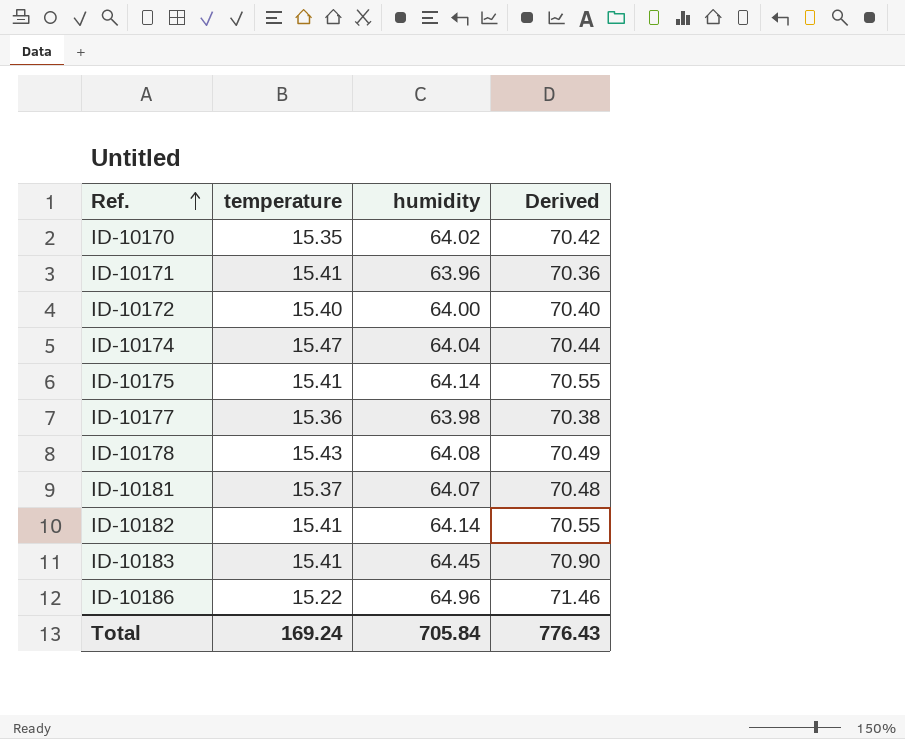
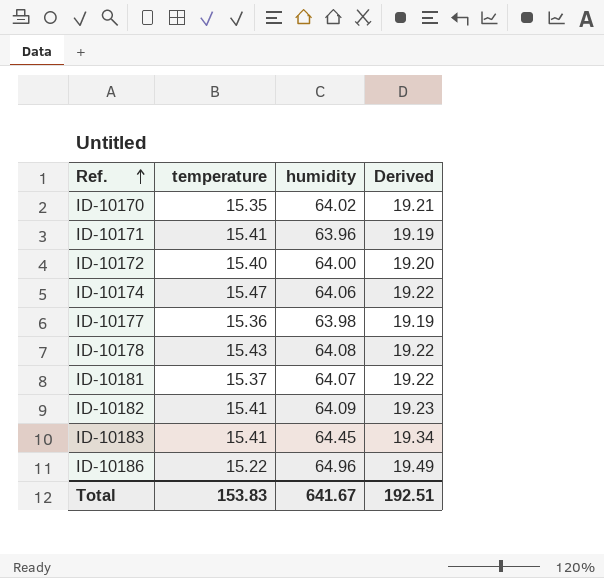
column Derived | formula: [humidity] * 1.1 -> [humidity] * 0.3
row ID-10175: 15.41 | 64.14 | 70.55 -> none
ID-10174 | humidity: 64.04 -> 64.06
ID-10182 | humidity: 64.14 -> 64.09
Total | temperature: 169.24 -> 153.83
Total | humidity: 705.84 -> 641.67
Total | Derived: 776.43 -> 192.51

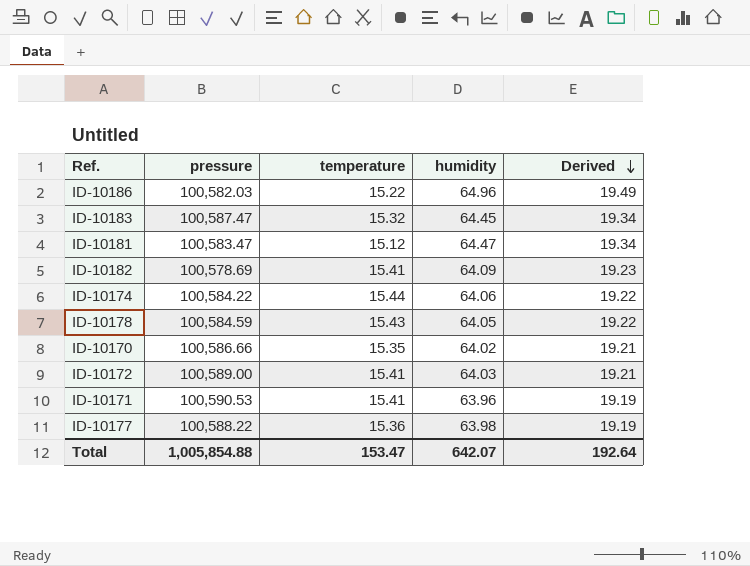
row order: Ref. ascending -> Derived descending
column pressure | position: none -> 2
ID-10183 | temperature: 15.41 -> 15.32
ID-10181 | temperature: 15.37 -> 15.12
ID-10181 | humidity: 64.07 -> 64.47
ID-10181 | Derived: 19.22 -> 19.34
ID-10174 | temperature: 15.47 -> 15.44
ID-10178 | humidity: 64.08 -> 64.05
ID-10172 | temperature: 15.40 -> 15.41
ID-10172 | humidity: 64.00 -> 64.03
ID-10172 | Derived: 19.20 -> 19.21
Total | temperature: 153.83 -> 153.47
Total | humidity: 641.67 -> 642.07
Total | Derived: 192.51 -> 192.64

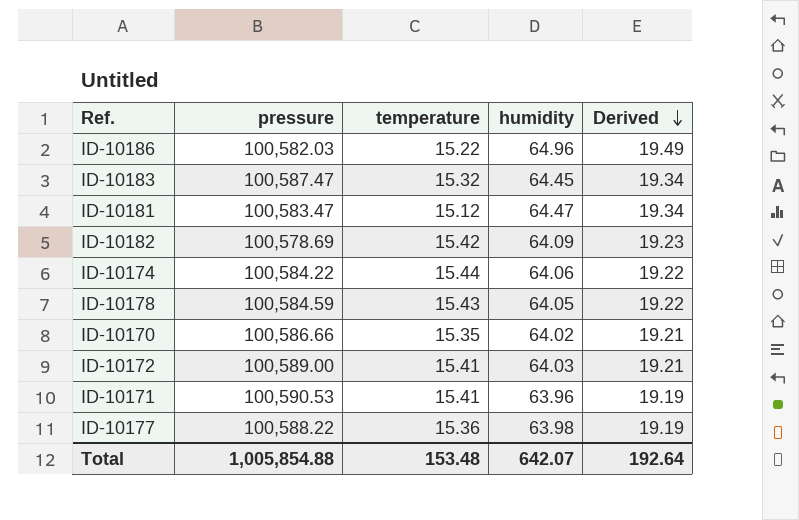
ID-10182 | temperature: 15.41 -> 15.42
Total | temperature: 153.47 -> 153.48

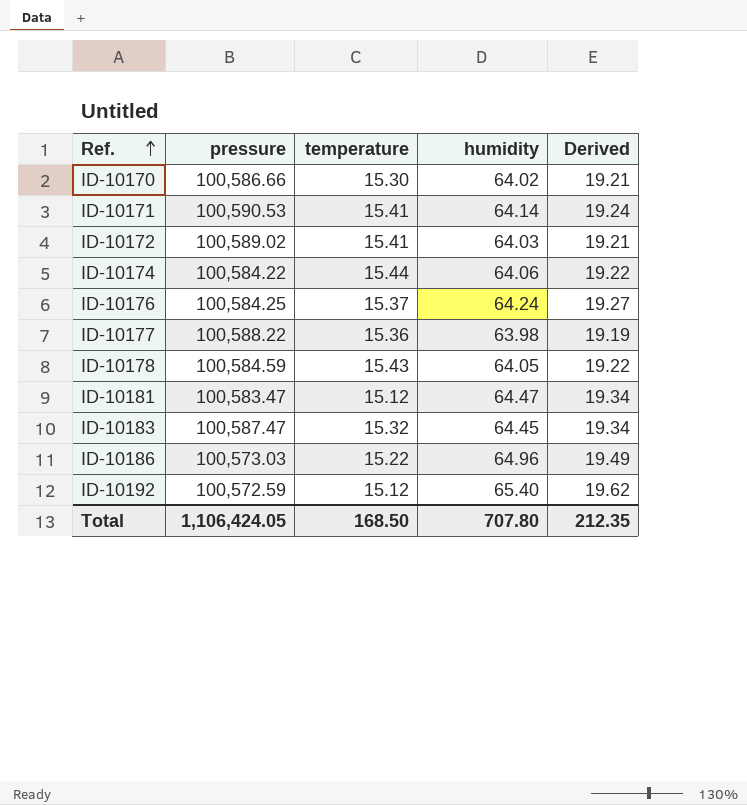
row order: Derived descending -> Ref. ascending
row ID-10182: 100,578.69 | 15.42 | 64.09 | 19.23 -> none
ID-10170 | temperature: 15.35 -> 15.30
ID-10171 | humidity: 63.96 -> 64.14
ID-10171 | Derived: 19.19 -> 19.24
ID-10172 | pressure: 100,589.00 -> 100,589.02
row ID-10176: none -> 100,584.25 | 15.37 | 64.24 | 19.27
ID-10186 | pressure: 100,582.03 -> 100,573.03
row ID-10192: none -> 100,572.59 | 15.12 | 65.40 | 19.62
Total | pressure: 1,005,854.88 -> 1,106,424.05
Total | temperature: 153.48 -> 168.50
Total | humidity: 642.07 -> 707.80
Total | Derived: 192.64 -> 212.35

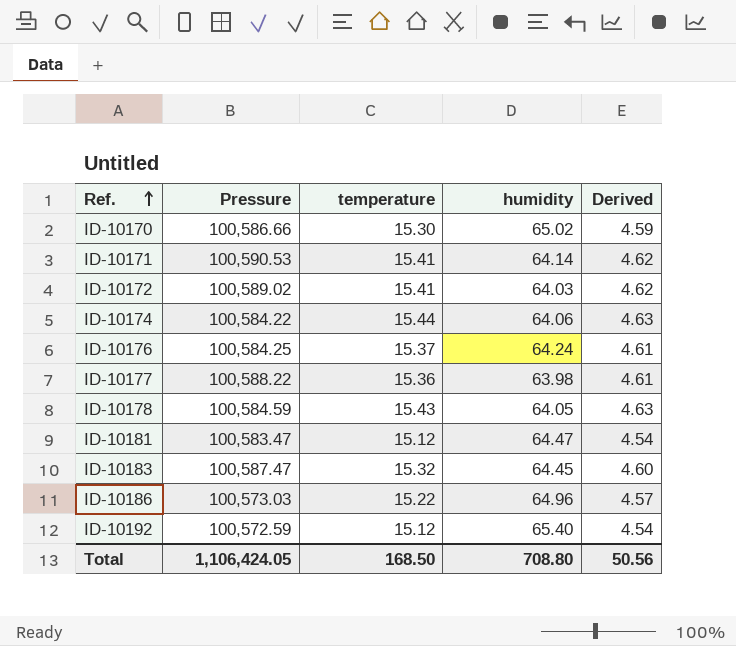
column name: pressure -> Pressure
column Derived | formula: [humidity] * 0.3 -> [temperature] * 0.3
ID-10170 | humidity: 64.02 -> 65.02
Total | humidity: 707.80 -> 708.80
Total | Derived: 212.35 -> 50.56

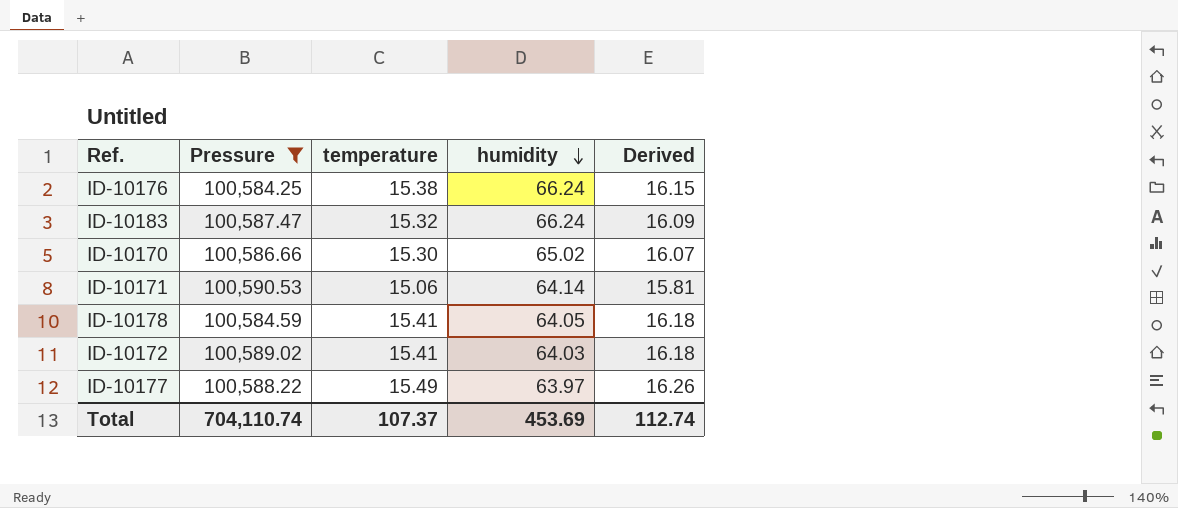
filter: none -> Pressure >= 100,584.25
row order: Ref. ascending -> humidity descending
column Derived | formula: [temperature] * 0.3 -> [temperature] * 1.05
ID-10176 | temperature: 15.37 -> 15.38
ID-10176 | humidity: 64.24 -> 66.24
ID-10183 | humidity: 64.45 -> 66.24
ID-10171 | temperature: 15.41 -> 15.06
ID-10178 | temperature: 15.43 -> 15.41
ID-10177 | temperature: 15.36 -> 15.49
ID-10177 | humidity: 63.98 -> 63.97
Total | Pressure: 1,106,424.05 -> 704,110.74
Total | temperature: 168.50 -> 107.37
Total | humidity: 708.80 -> 453.69
Total | Derived: 50.56 -> 112.74

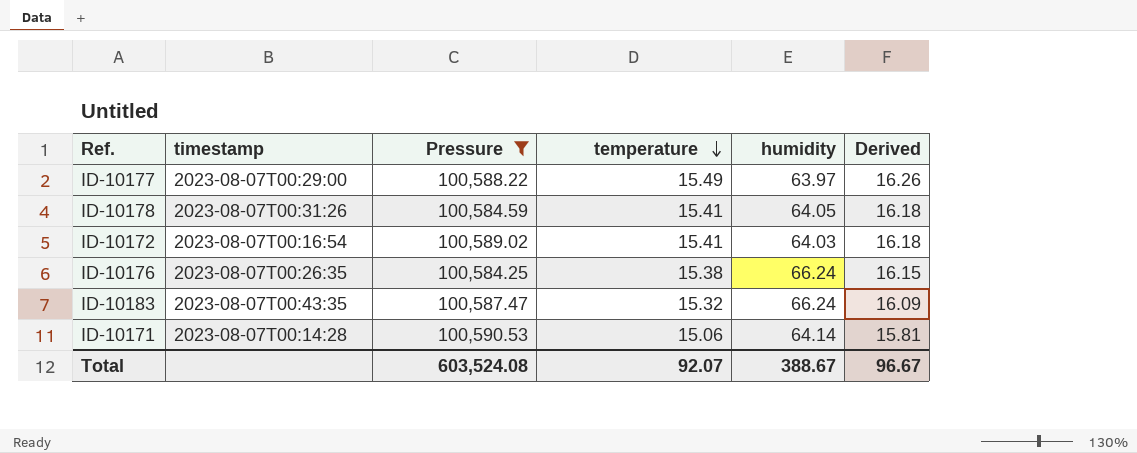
row order: humidity descending -> temperature descending
column timestamp | position: none -> 2
row ID-10170: 100,586.66 | 15.30 | 65.02 | 16.07 -> none
Total | Pressure: 704,110.74 -> 603,524.08
Total | temperature: 107.37 -> 92.07
Total | humidity: 453.69 -> 388.67
Total | Derived: 112.74 -> 96.67

